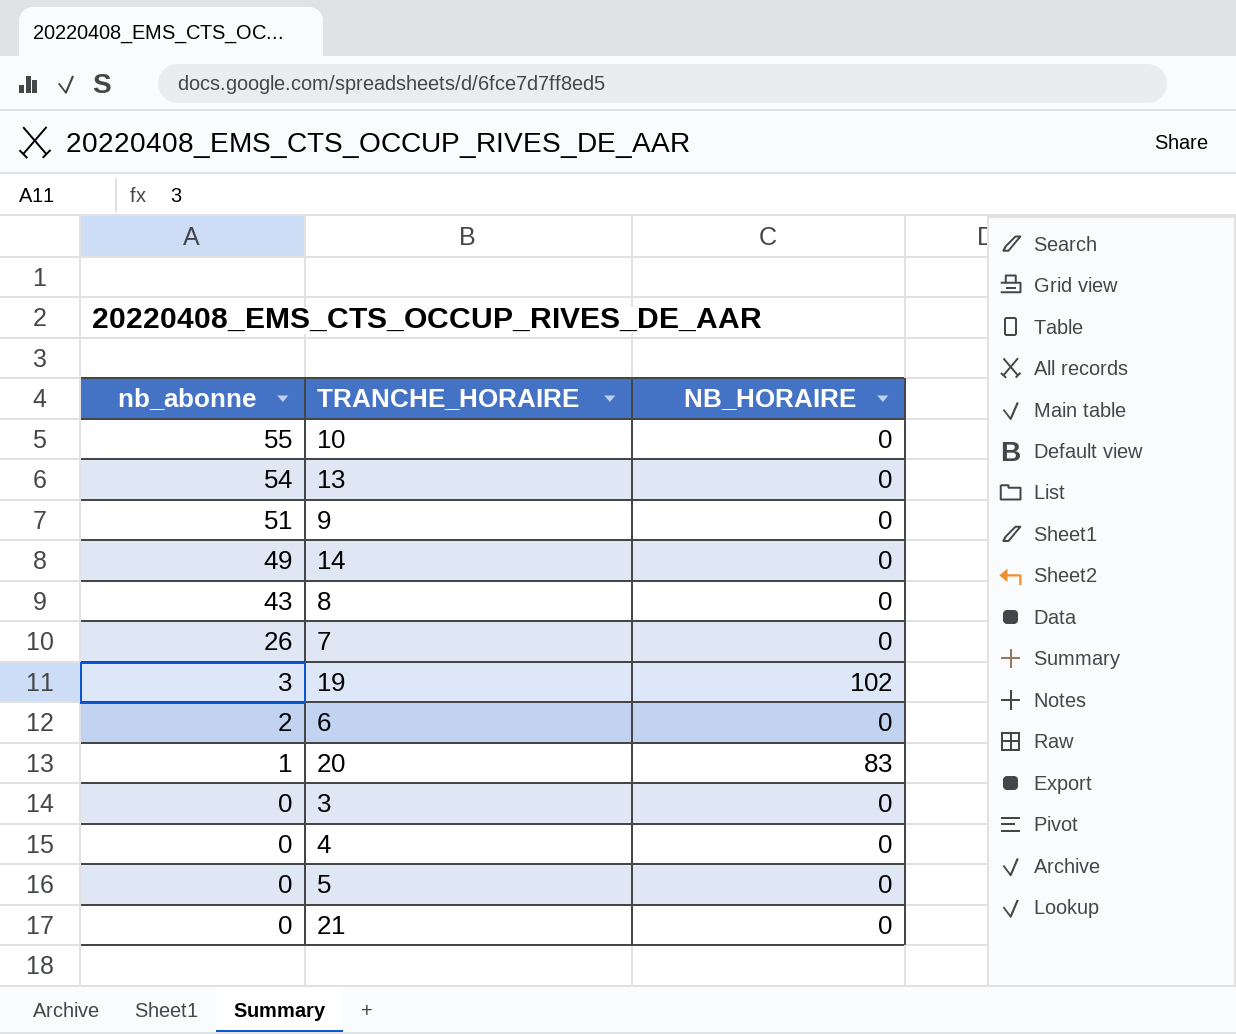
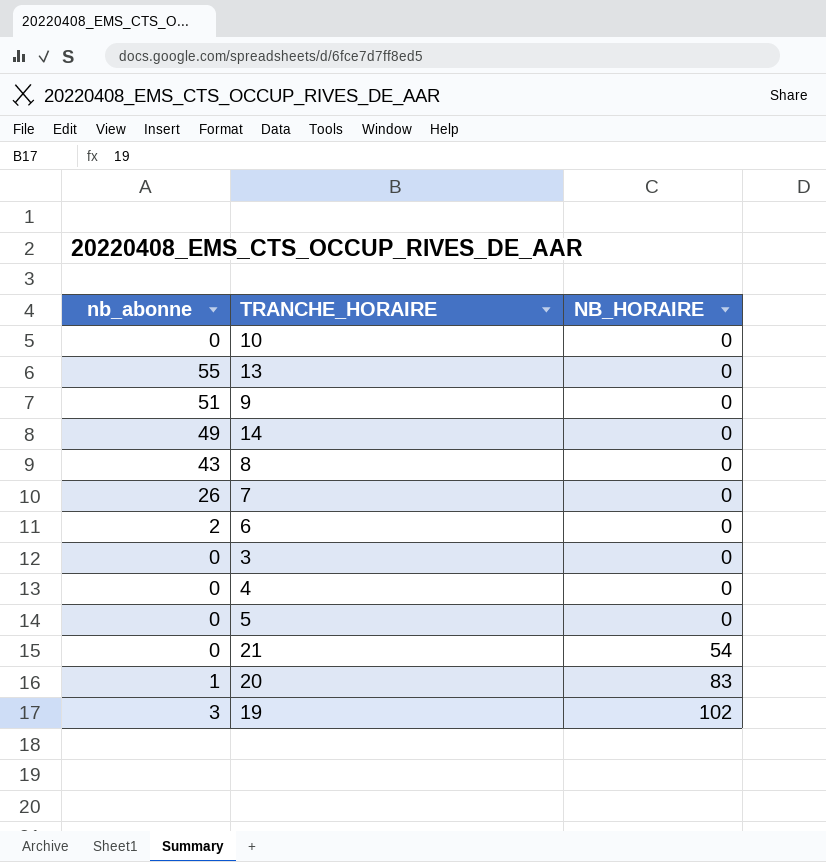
row order: nb_abonne descending -> NB_HORAIRE ascending
10 | nb_abonne: 55 -> 0
13 | nb_abonne: 54 -> 55
21 | NB_HORAIRE: 0 -> 54

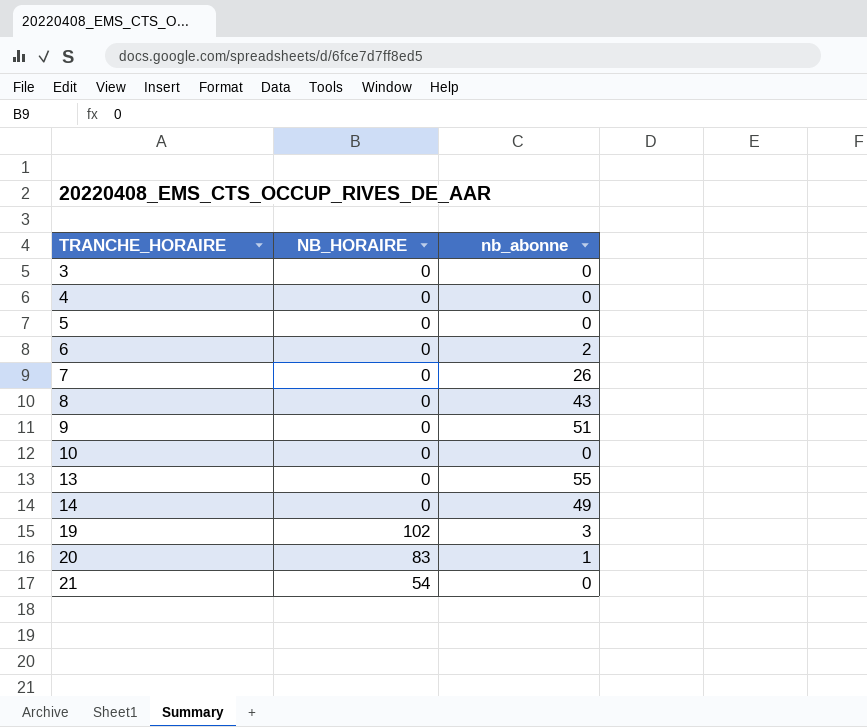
row order: NB_HORAIRE ascending -> TRANCHE_HORAIRE ascending
column nb_abonne | position: 1 -> 3

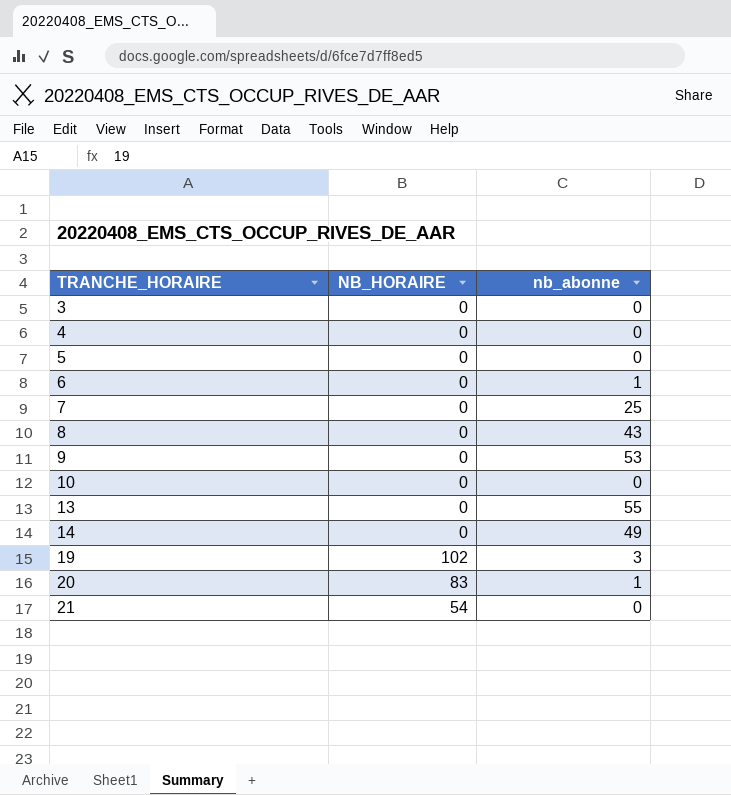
6 | nb_abonne: 2 -> 1
7 | nb_abonne: 26 -> 25
9 | nb_abonne: 51 -> 53

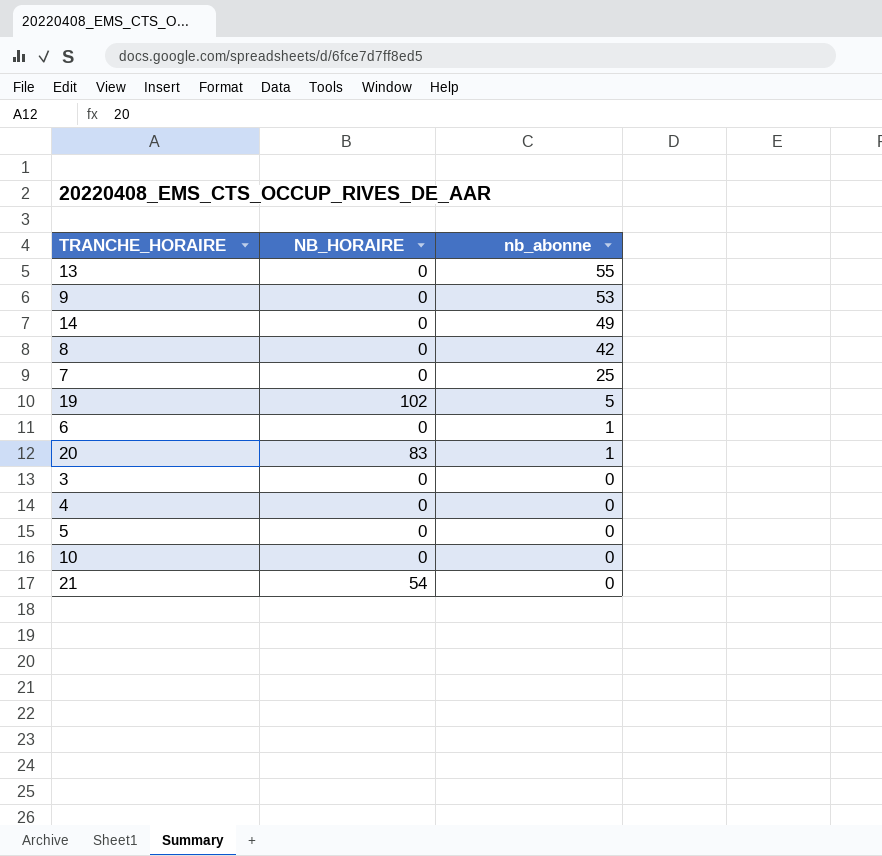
row order: TRANCHE_HORAIRE ascending -> nb_abonne descending
8 | nb_abonne: 43 -> 42
19 | nb_abonne: 3 -> 5

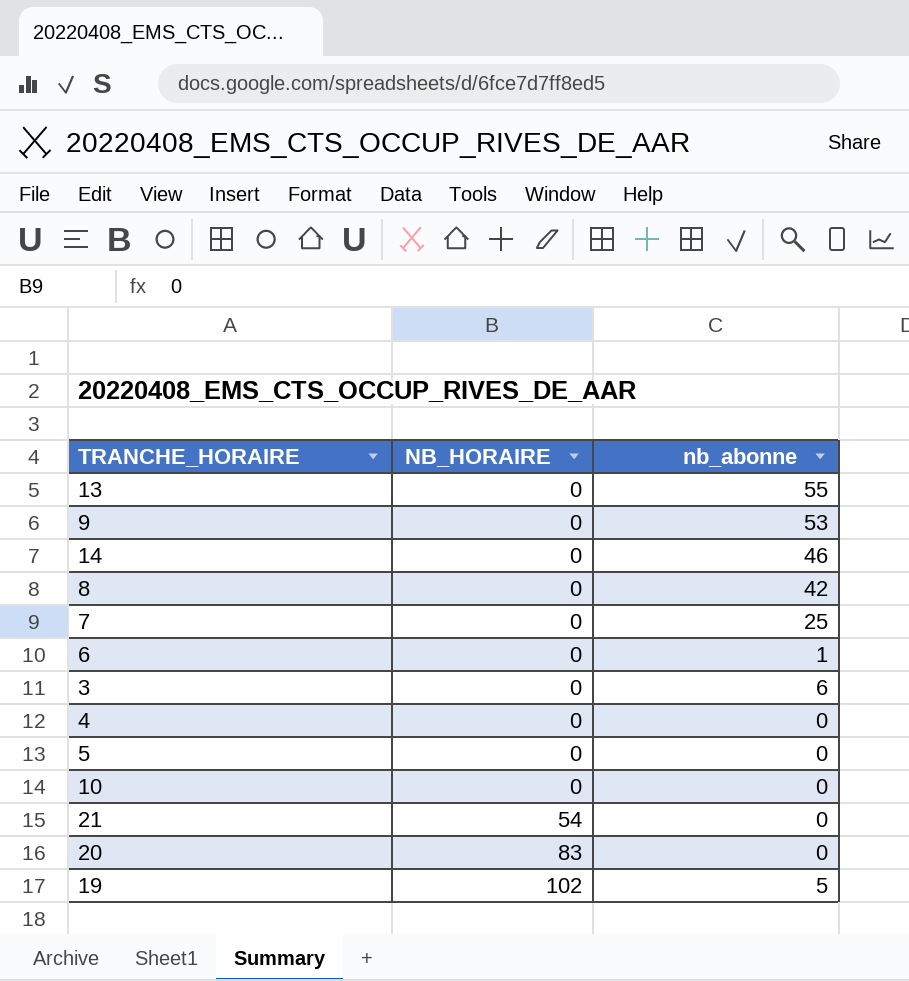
row order: nb_abonne descending -> NB_HORAIRE ascending
14 | nb_abonne: 49 -> 46
3 | nb_abonne: 0 -> 6
20 | nb_abonne: 1 -> 0

